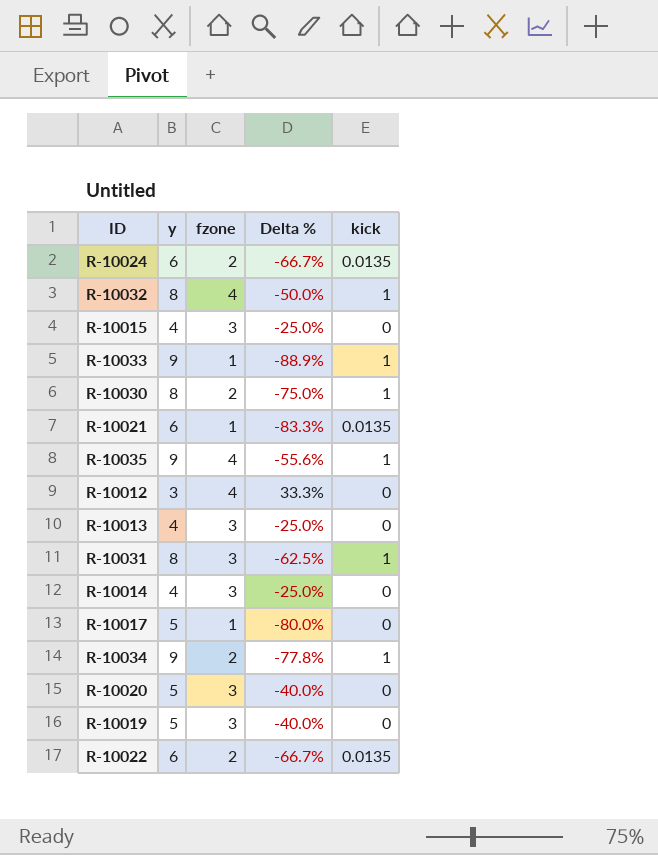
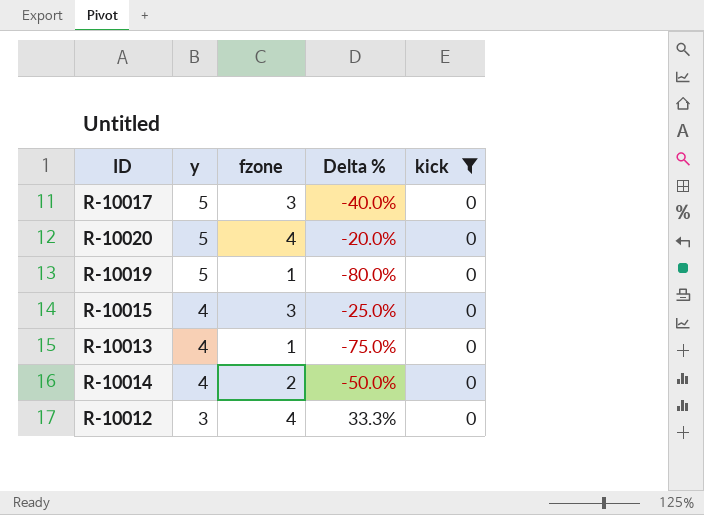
filter: none -> kick = 0
row order: none -> y descending
R-10017 | fzone: 1 -> 3
R-10017 | Delta %: -80.0% -> -40.0%
R-10020 | fzone: 3 -> 4
R-10020 | Delta %: -40.0% -> -20.0%
R-10019 | fzone: 3 -> 1
R-10019 | Delta %: -40.0% -> -80.0%
R-10013 | fzone: 3 -> 1
R-10013 | Delta %: -25.0% -> -75.0%
R-10014 | fzone: 3 -> 2
R-10014 | Delta %: -25.0% -> -50.0%

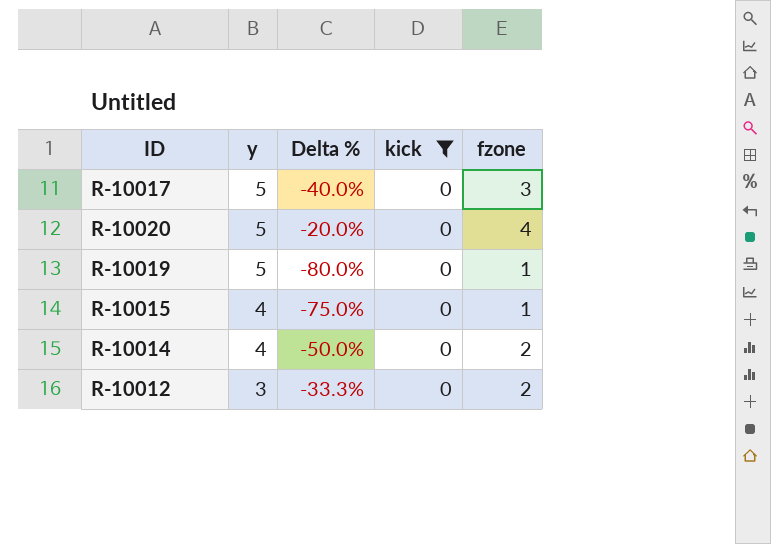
column fzone | position: 3 -> 5
row R-10013: 4 | 1 | -75.0% | 0 -> none
R-10015 | Delta %: -25.0% -> -75.0%
R-10015 | fzone: 3 -> 1
R-10012 | Delta %: 33.3% -> -33.3%
R-10012 | fzone: 4 -> 2

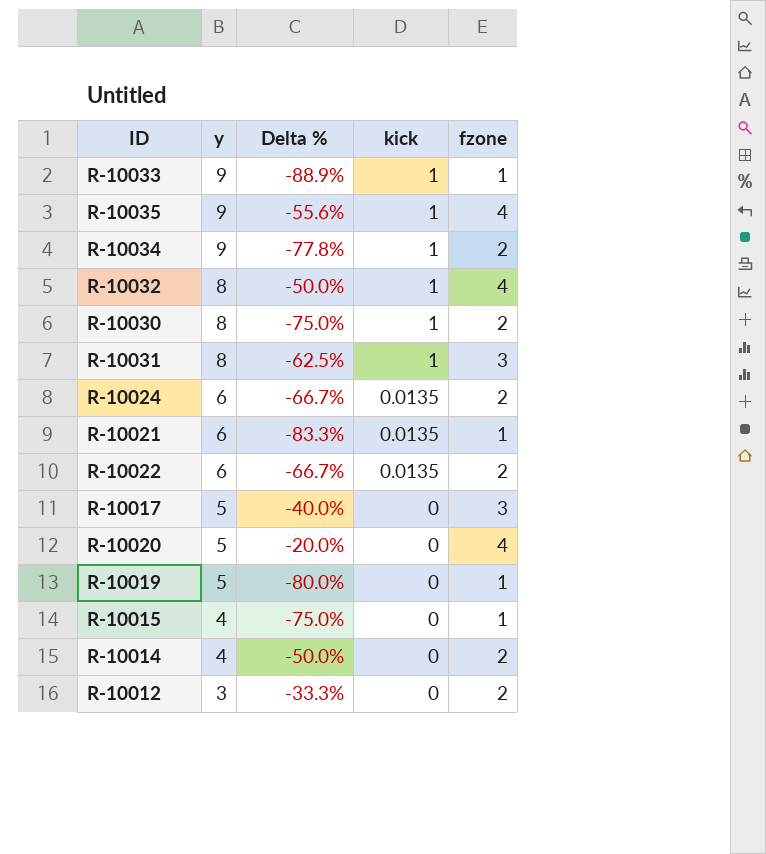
filter: kick = 0 -> none

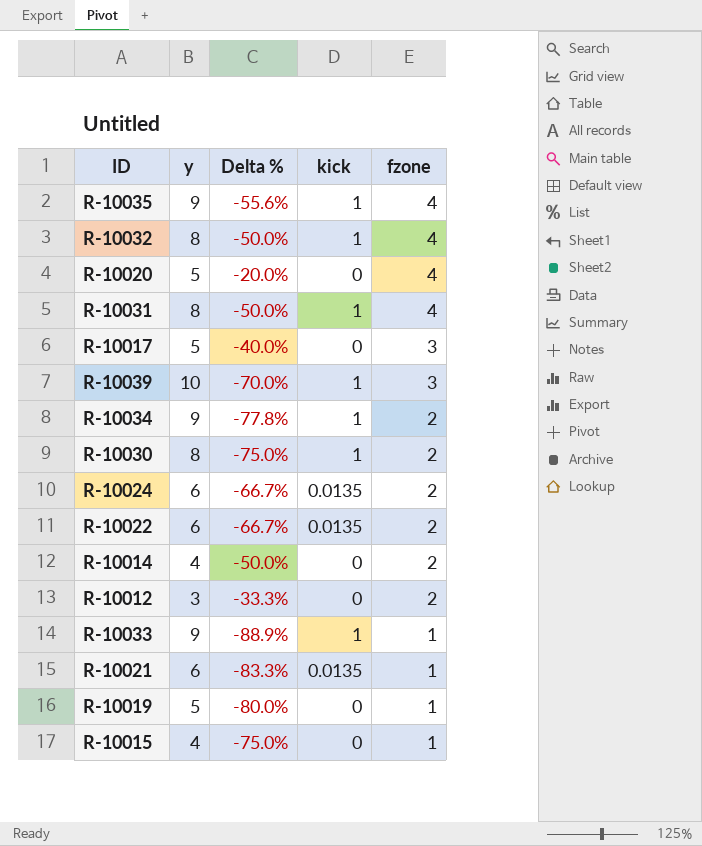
row order: y descending -> fzone descending
R-10031 | Delta %: -62.5% -> -50.0%
R-10031 | fzone: 3 -> 4
row R-10039: none -> 10 | -70.0% | 1 | 3

